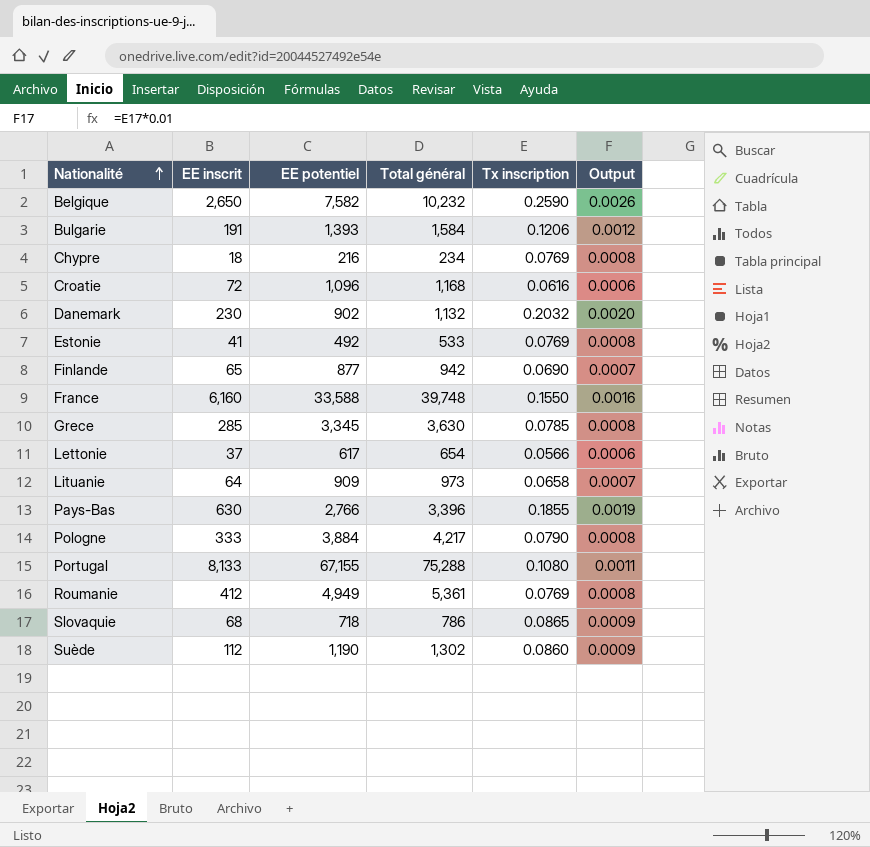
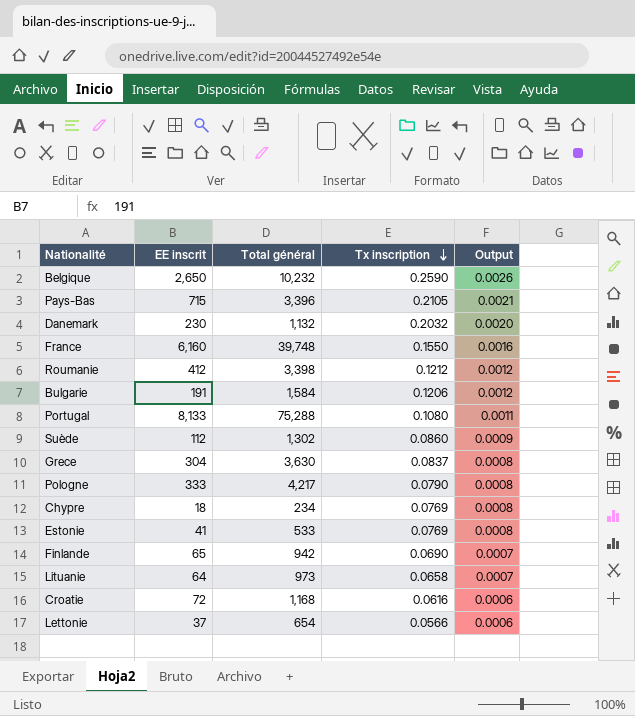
row order: Nationalité ascending -> Tx inscription descending
column EE potentiel | formula: [Total général] - [EE inscrit] -> none
row Slovaquie: 68 | 718 | 786 | 0.0865 | 0.0009 -> none
Pays-Bas | EE inscrit: 630 -> 715
Pays-Bas | Tx inscription: 0.1855 -> 0.2105
Pays-Bas | Output: 0.0019 -> 0.0021
Roumanie | Total général: 5,361 -> 3,398
Roumanie | Tx inscription: 0.0769 -> 0.1212
Roumanie | Output: 0.0008 -> 0.0012
Grece | EE inscrit: 285 -> 304
Grece | Tx inscription: 0.0785 -> 0.0837

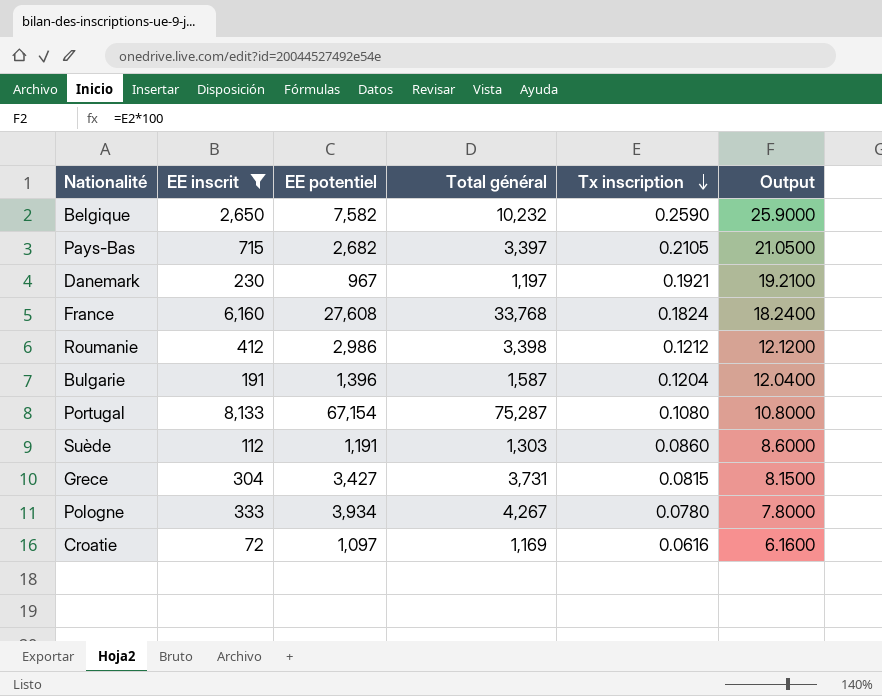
filter: none -> EE inscrit >= 72
column EE potentiel | formula: none -> [Total général] - [EE inscrit]
column Output | formula: [Tx inscription] * 0.01 -> [Tx inscription] * 100
Pays-Bas | Total général: 3,396 -> 3,397
Danemark | Total général: 1,132 -> 1,197
Danemark | Tx inscription: 0.2032 -> 0.1921
France | Total général: 39,748 -> 33,768
France | Tx inscription: 0.1550 -> 0.1824
Bulgarie | Total général: 1,584 -> 1,587
Bulgarie | Tx inscription: 0.1206 -> 0.1204
Portugal | Total général: 75,288 -> 75,287
Suède | Total général: 1,302 -> 1,303
Grece | Total général: 3,630 -> 3,731
Grece | Tx inscription: 0.0837 -> 0.0815
Pologne | Total général: 4,217 -> 4,267
Pologne | Tx inscription: 0.0790 -> 0.0780
Croatie | Total général: 1,168 -> 1,169

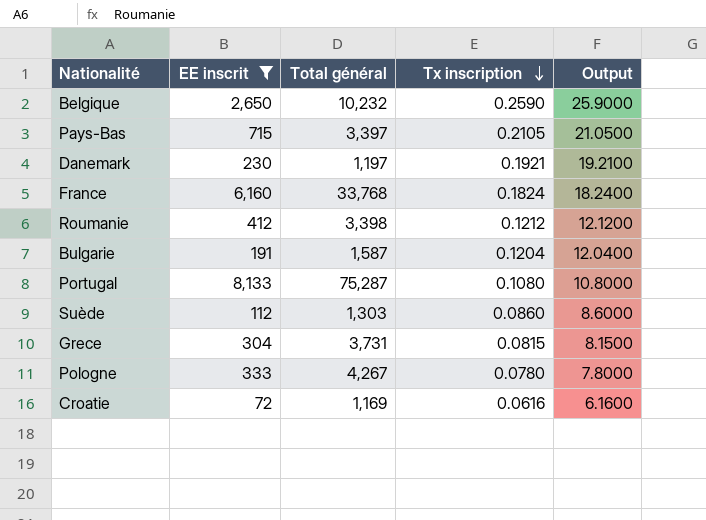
column EE potentiel | formula: [Total général] - [EE inscrit] -> none

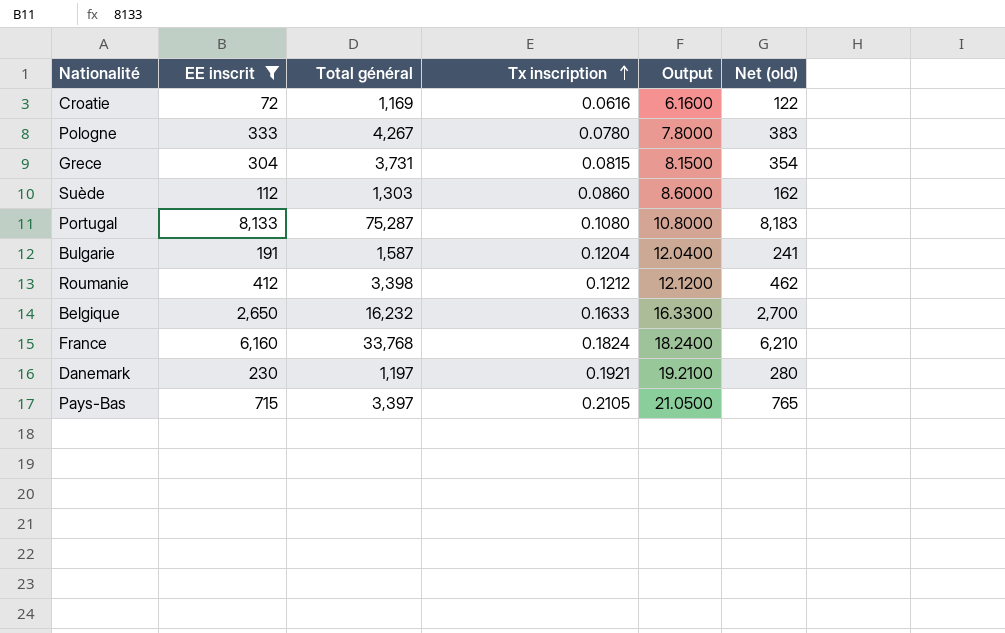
row order: Tx inscription descending -> Tx inscription ascending
column Net (old) | formula: none -> [EE inscrit] + 50
Belgique | Total général: 10,232 -> 16,232
Belgique | Tx inscription: 0.2590 -> 0.1633
Belgique | Output: 25.9000 -> 16.3300

